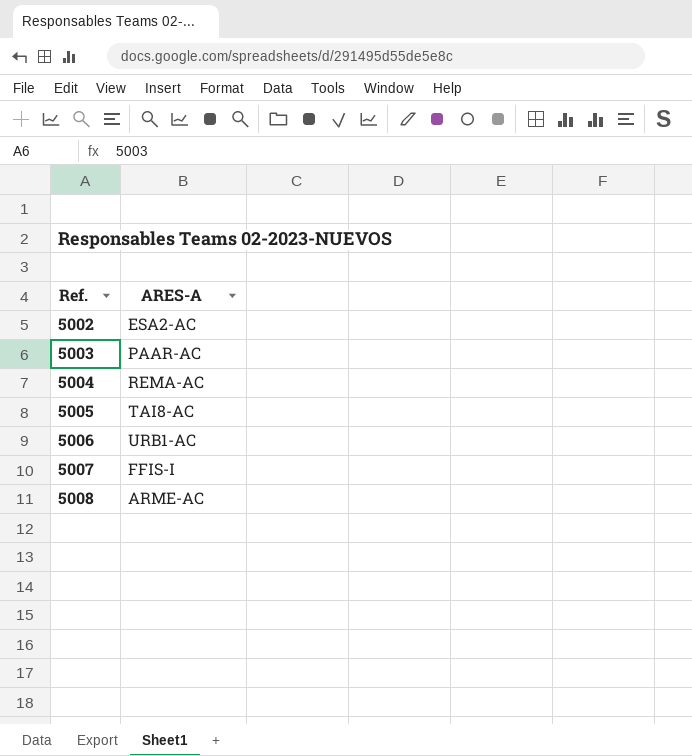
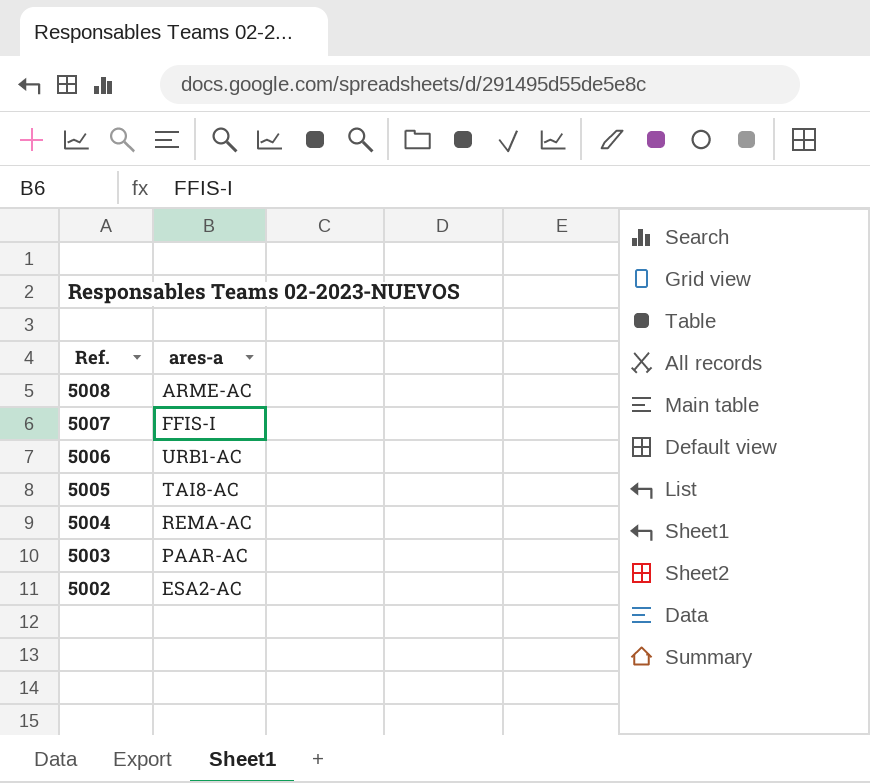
row order: Ref. ascending -> Ref. descending
column name: ARES-A -> ares-a

